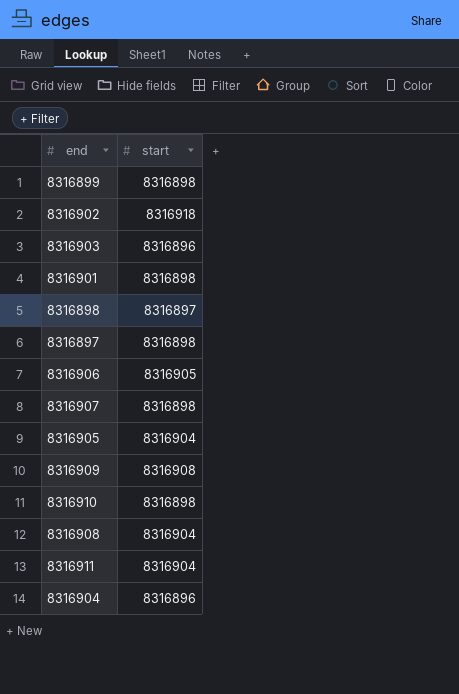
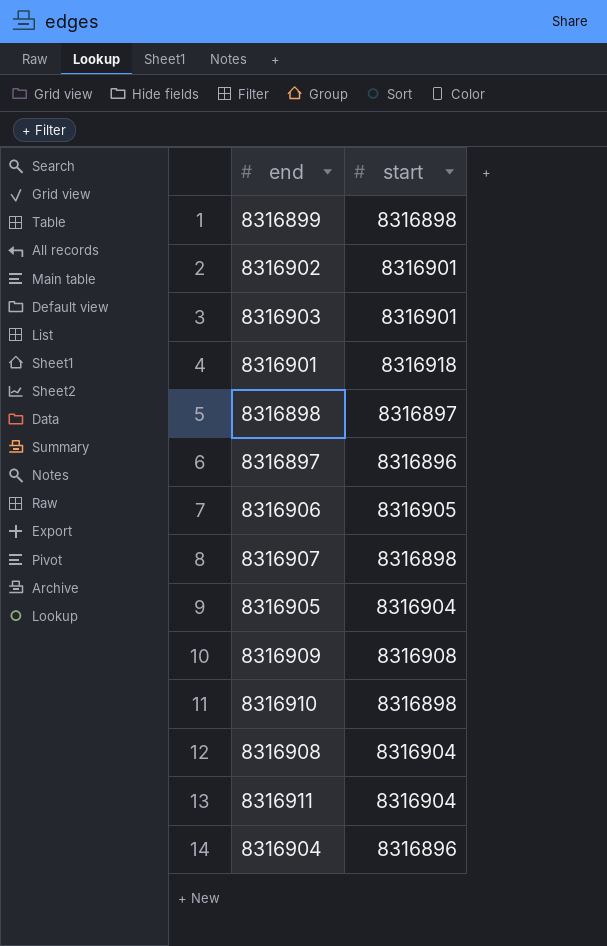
8316902 | start: 8316918 -> 8316901
8316903 | start: 8316896 -> 8316901
8316901 | start: 8316898 -> 8316918
8316897 | start: 8316898 -> 8316896

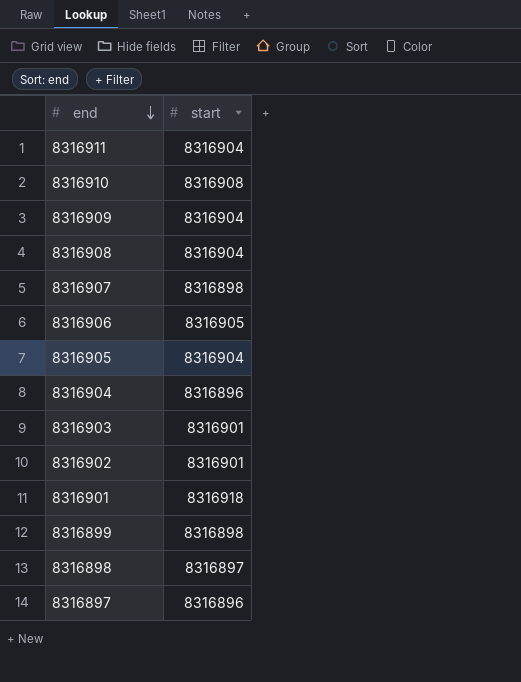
row order: none -> end descending
8316910 | start: 8316898 -> 8316908
8316909 | start: 8316908 -> 8316904

